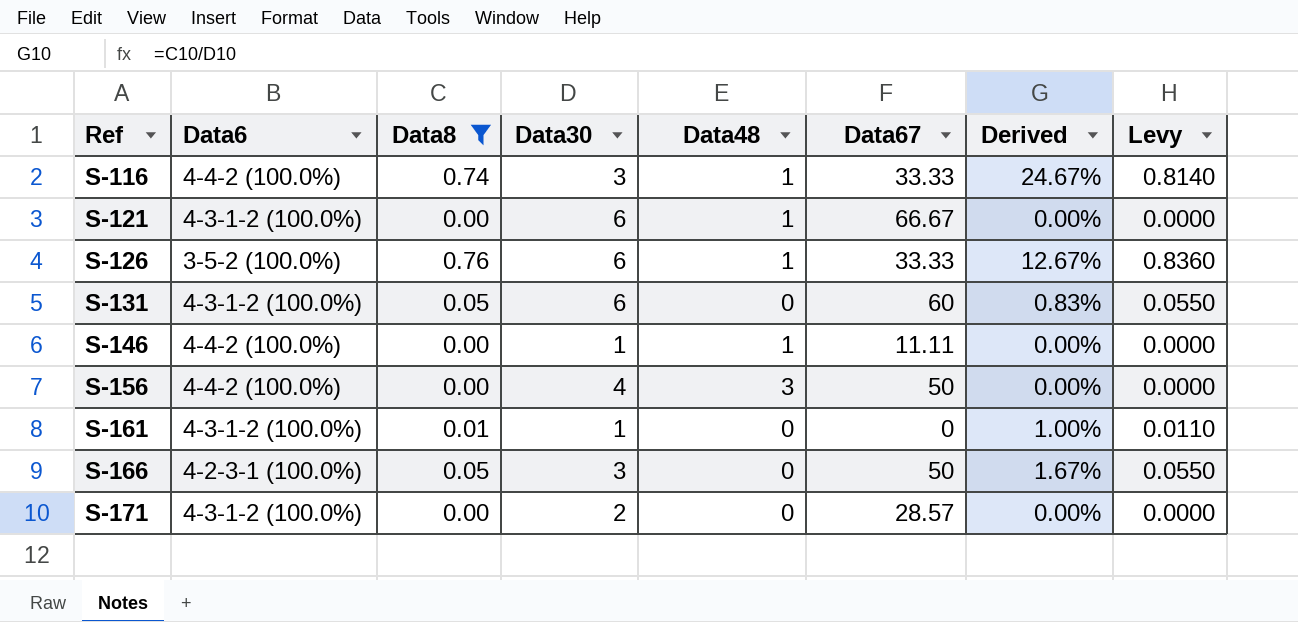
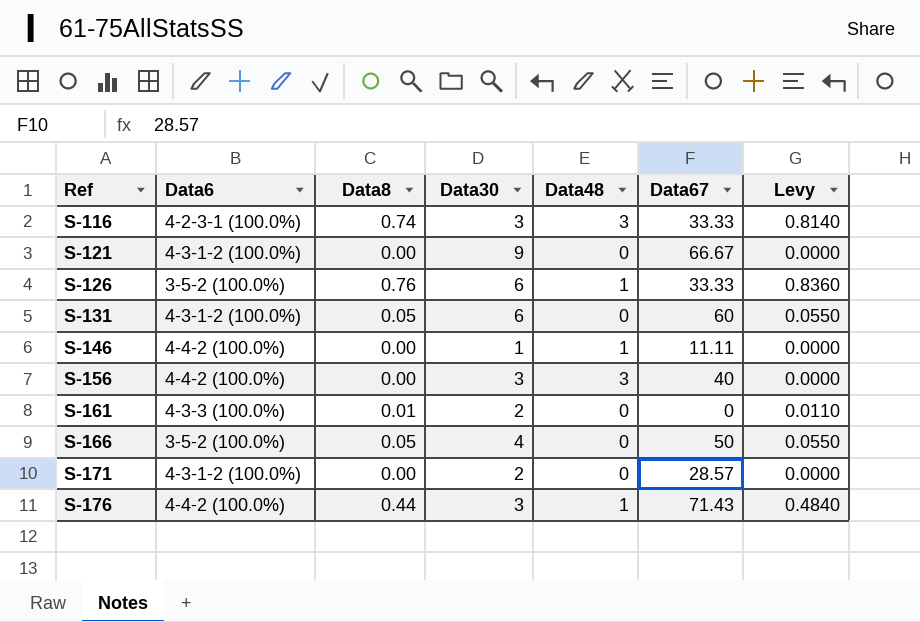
filter: Data8 != 0.44 -> none
column Derived | formula: [Data8] / [Data30] -> none
S-116 | Data6: 4-4-2 (100.0%) -> 4-2-3-1 (100.0%)
S-116 | Data48: 1 -> 3
S-121 | Data30: 6 -> 9
S-121 | Data48: 1 -> 0
S-156 | Data30: 4 -> 3
S-156 | Data67: 50 -> 40
S-161 | Data6: 4-3-1-2 (100.0%) -> 4-3-3 (100.0%)
S-161 | Data30: 1 -> 2
S-166 | Data6: 4-2-3-1 (100.0%) -> 3-5-2 (100.0%)
S-166 | Data30: 3 -> 4

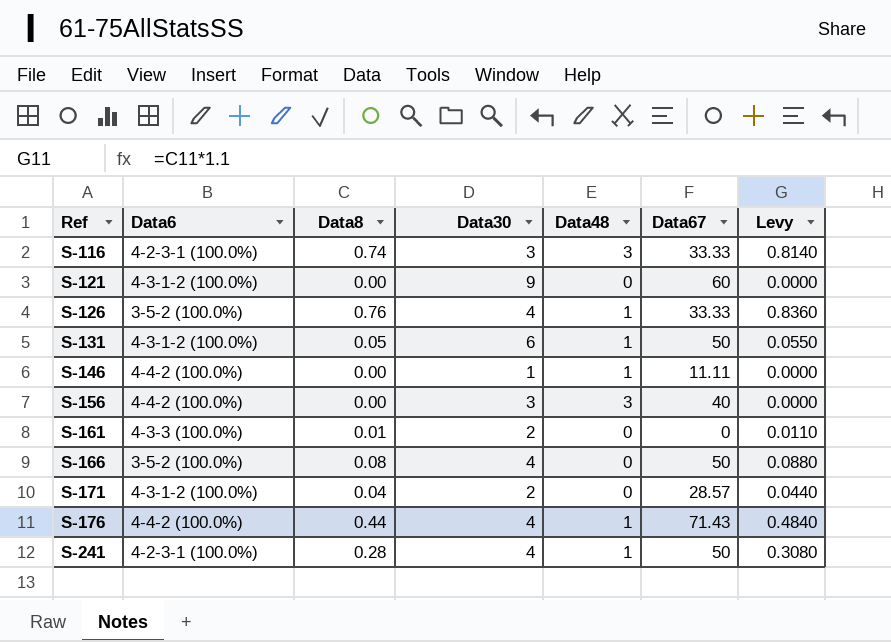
S-121 | Data67: 66.67 -> 60
S-126 | Data30: 6 -> 4
S-131 | Data48: 0 -> 1
S-131 | Data67: 60 -> 50
S-166 | Data8: 0.05 -> 0.08
S-166 | Levy: 0.0550 -> 0.0880
S-171 | Data8: 0.00 -> 0.04
S-171 | Levy: 0.0000 -> 0.0440
S-176 | Data30: 3 -> 4
row S-241: none -> 4-2-3-1 (100.0%) | 0.28 | 4 | 1 | 50 | 0.3080

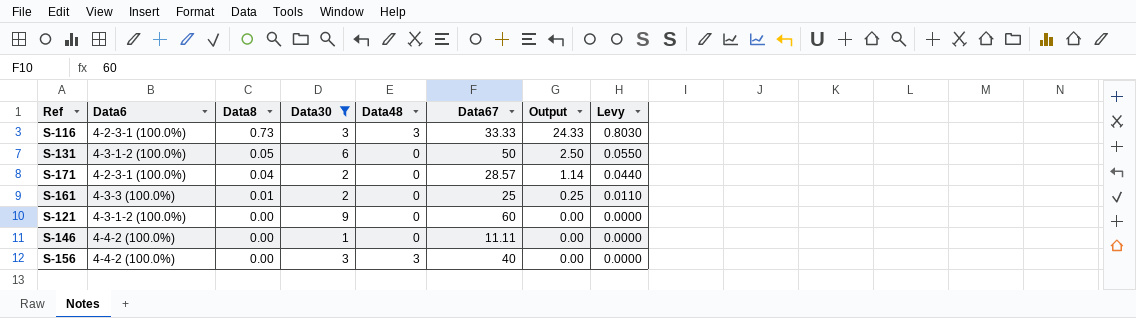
filter: none -> Data30 != 4
row order: Ref ascending -> Data8 descending
column Output | formula: none -> [Data8] * [Data67]
S-116 | Data8: 0.74 -> 0.73
S-116 | Levy: 0.8140 -> 0.8030
S-131 | Data48: 1 -> 0
S-171 | Data6: 4-3-1-2 (100.0%) -> 4-2-3-1 (100.0%)
S-161 | Data67: 0 -> 25
S-146 | Data48: 1 -> 0

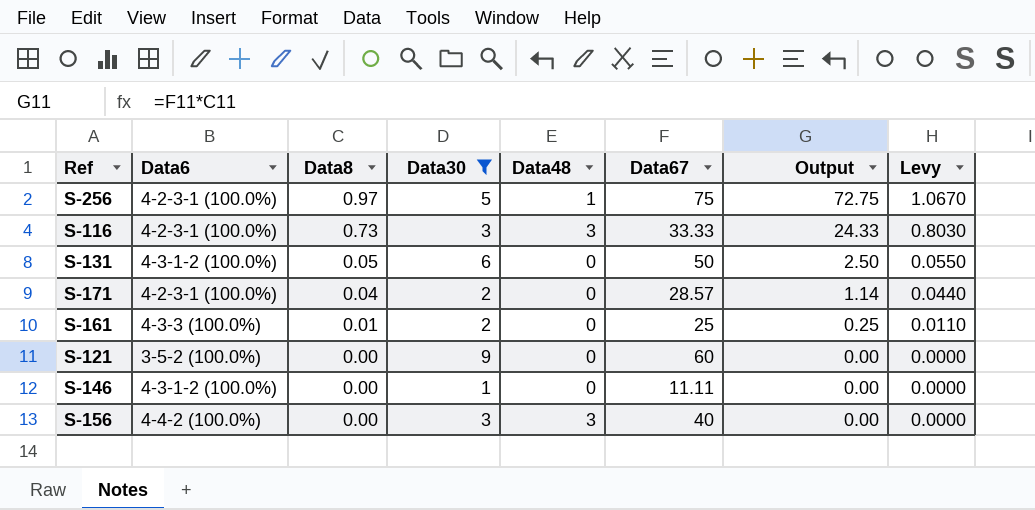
row S-256: none -> 4-2-3-1 (100.0%) | 0.97 | 5 | 1 | 75 | 72.75 | 1.0670
S-121 | Data6: 4-3-1-2 (100.0%) -> 3-5-2 (100.0%)
S-146 | Data6: 4-4-2 (100.0%) -> 4-3-1-2 (100.0%)

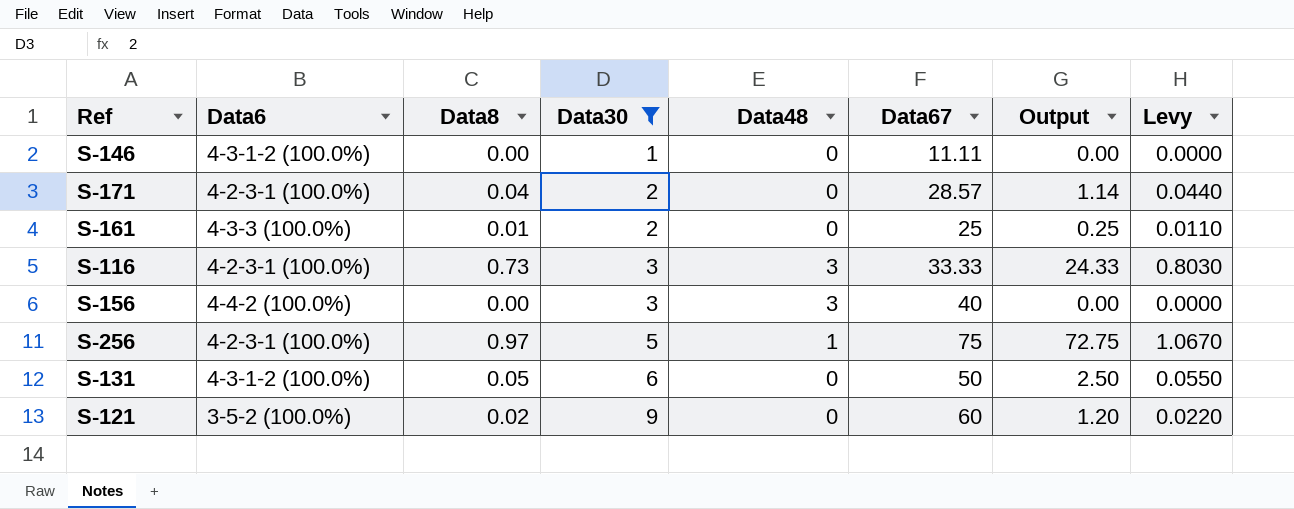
row order: Data8 descending -> Data30 ascending
S-121 | Data8: 0.00 -> 0.02
S-121 | Output: 0.00 -> 1.20
S-121 | Levy: 0.0000 -> 0.0220

